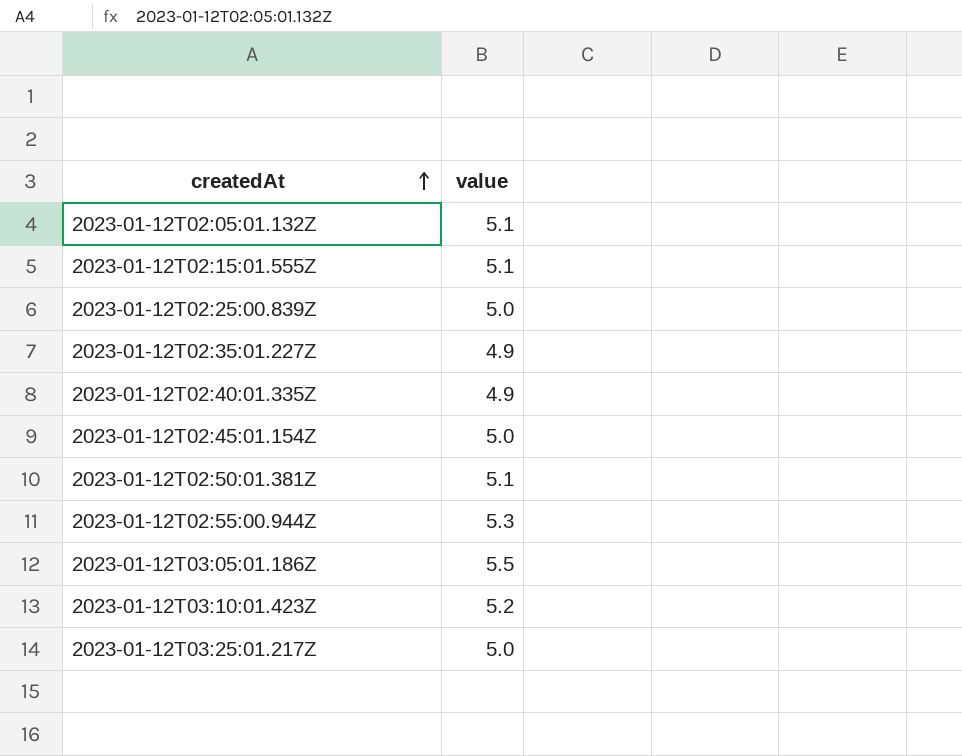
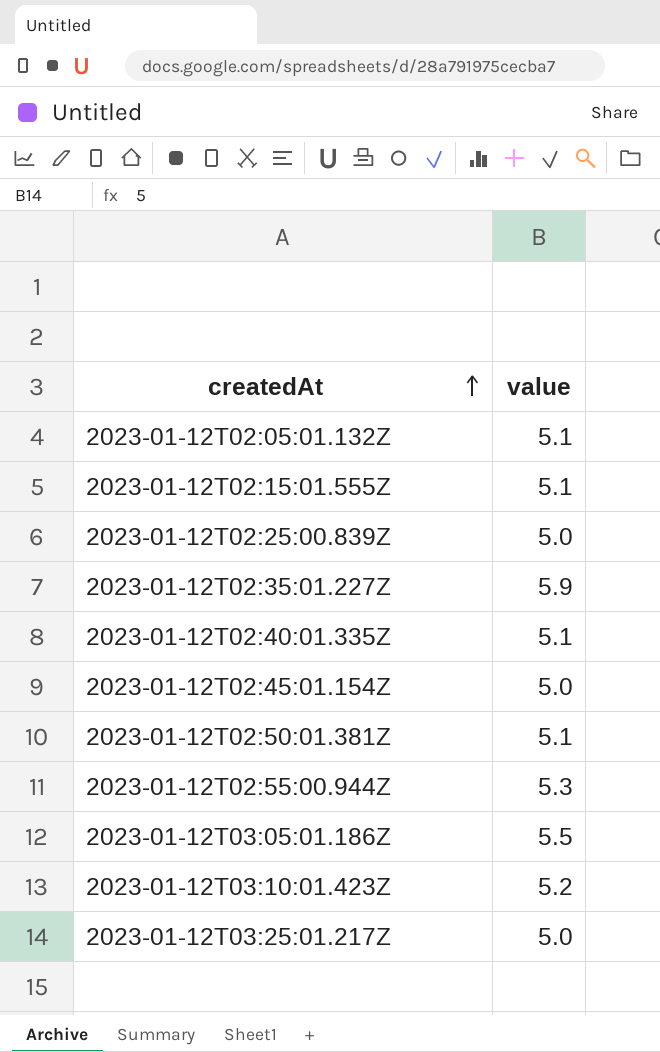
2023-01-12T02:35:01.227Z | value: 4.9 -> 5.9
2023-01-12T02:40:01.335Z | value: 4.9 -> 5.1

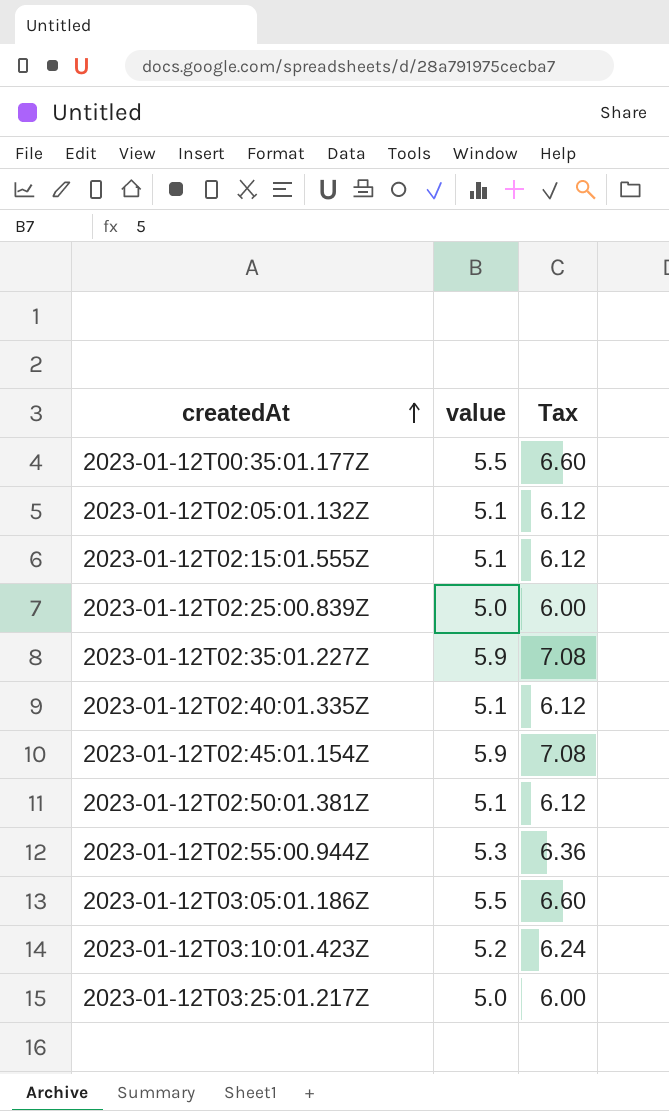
column Tax | formula: none -> [value] * 1.2
row 2023-01-12T00:35:01.177Z: none -> 5.5 | 6.60
2023-01-12T02:45:01.154Z | value: 5.0 -> 5.9

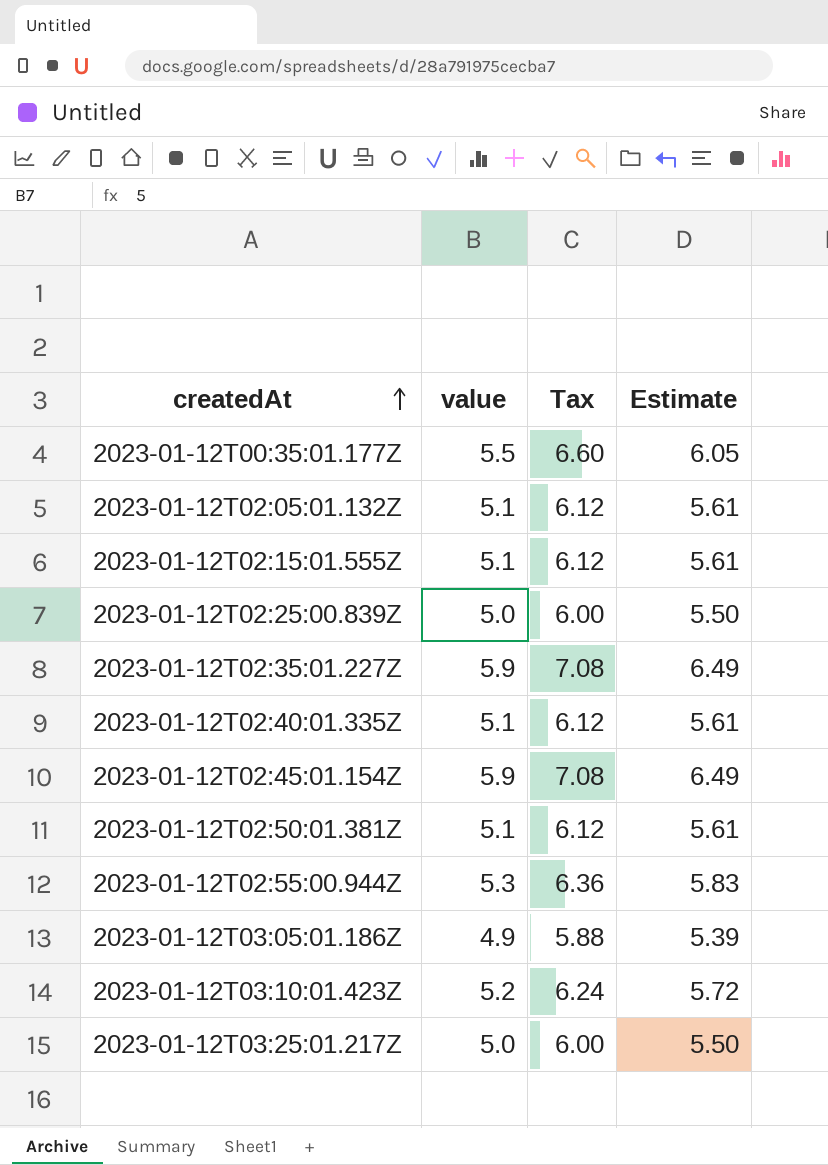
column Estimate | formula: none -> [value] * 1.1
2023-01-12T03:05:01.186Z | value: 5.5 -> 4.9
2023-01-12T03:05:01.186Z | Tax: 6.60 -> 5.88

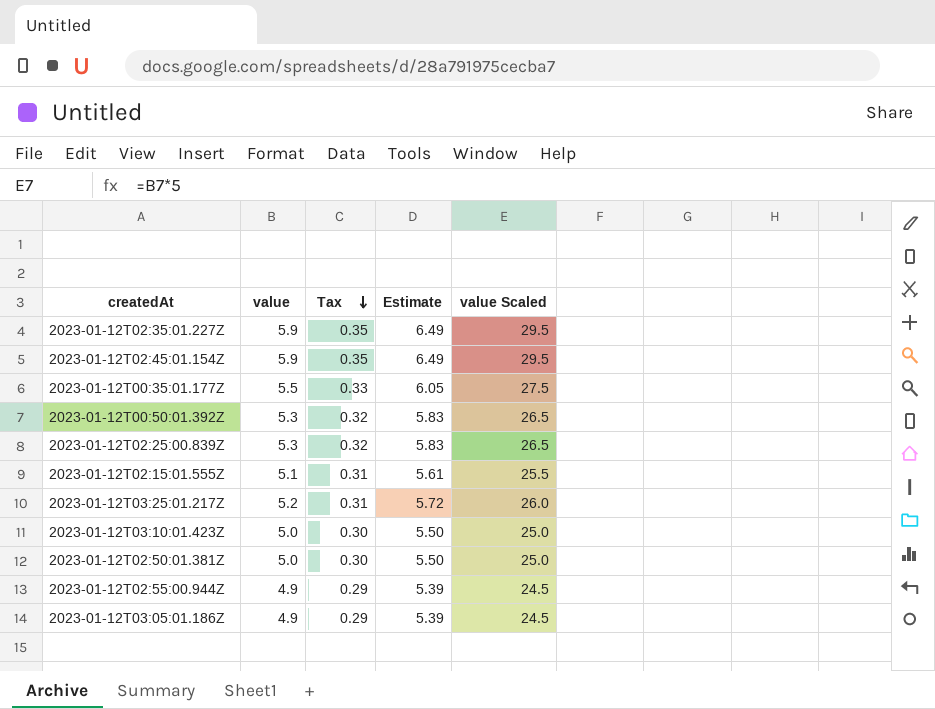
row order: createdAt ascending -> Tax descending
column Tax | formula: [value] * 1.2 -> [value] * 0.06
column value Scaled | formula: none -> [value] * 5
row 2023-01-12T02:05:01.132Z: 5.1 | 6.12 | 5.61 -> none
row 2023-01-12T02:40:01.335Z: 5.1 | 6.12 | 5.61 -> none
row 2023-01-12T00:50:01.392Z: none -> 5.3 | 0.32 | 5.83 | 26.5
2023-01-12T02:25:00.839Z | value: 5.0 -> 5.3
2023-01-12T02:25:00.839Z | Estimate: 5.50 -> 5.83
2023-01-12T03:25:01.217Z | value: 5.0 -> 5.2
2023-01-12T03:25:01.217Z | Estimate: 5.50 -> 5.72
2023-01-12T03:10:01.423Z | value: 5.2 -> 5.0
2023-01-12T03:10:01.423Z | Estimate: 5.72 -> 5.50
2023-01-12T02:50:01.381Z | value: 5.1 -> 5.0
2023-01-12T02:50:01.381Z | Estimate: 5.61 -> 5.50
2023-01-12T02:55:00.944Z | value: 5.3 -> 4.9
2023-01-12T02:55:00.944Z | Estimate: 5.83 -> 5.39

